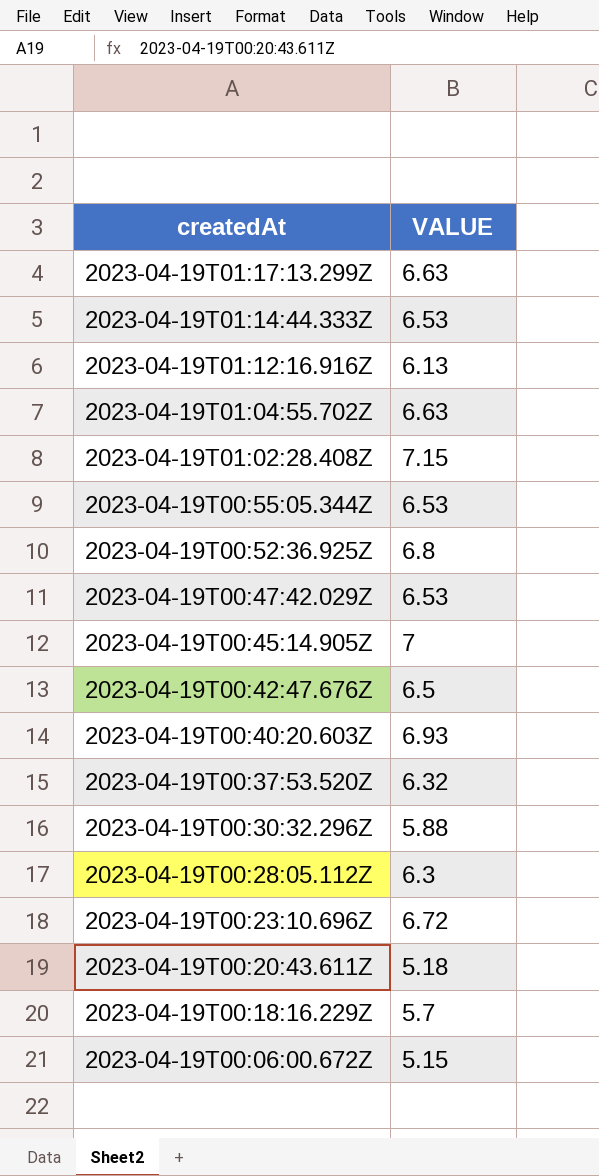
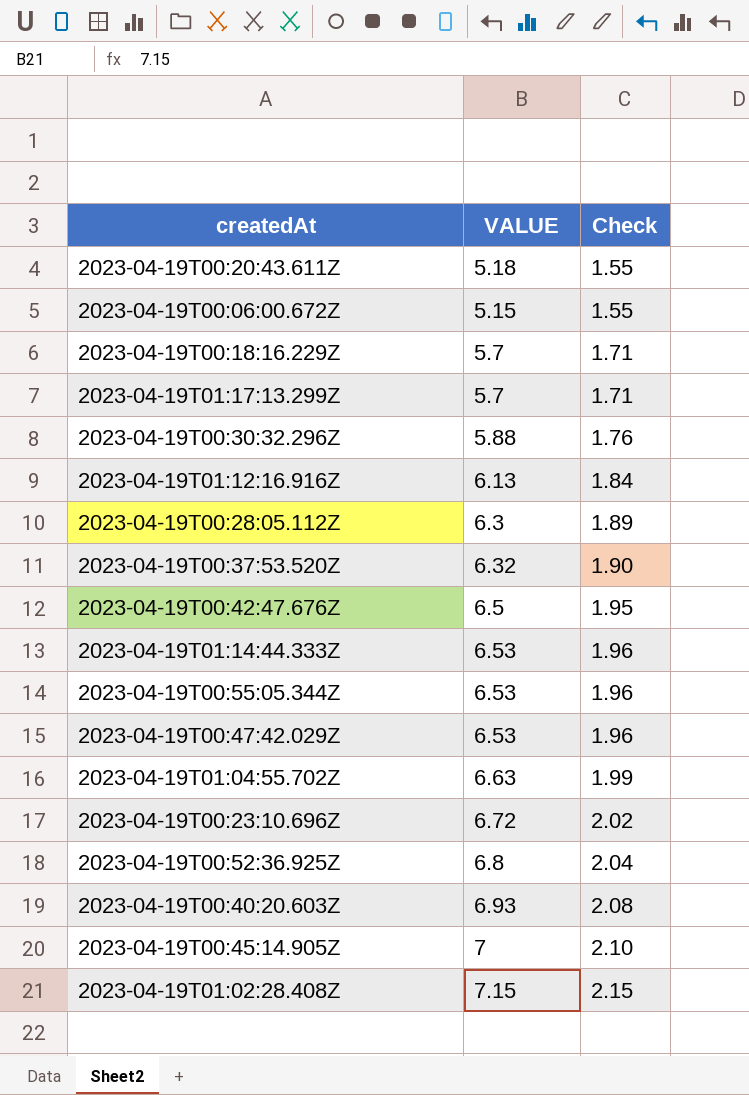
row order: createdAt descending -> Check ascending
column Check | formula: none -> [VALUE] * 0.3
2023-04-19T01:17:13.299Z | VALUE: 6.63 -> 5.7

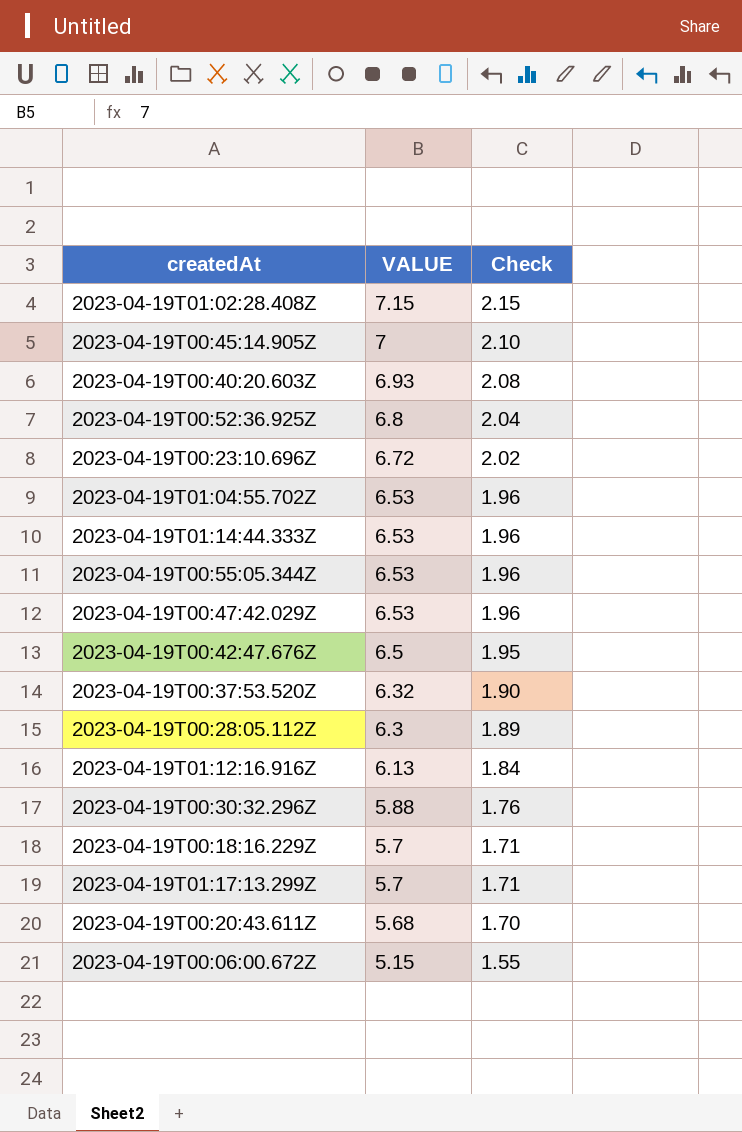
row order: Check ascending -> VALUE descending
2023-04-19T01:04:55.702Z | VALUE: 6.63 -> 6.53
2023-04-19T01:04:55.702Z | Check: 1.99 -> 1.96
2023-04-19T00:20:43.611Z | VALUE: 5.18 -> 5.68
2023-04-19T00:20:43.611Z | Check: 1.55 -> 1.70

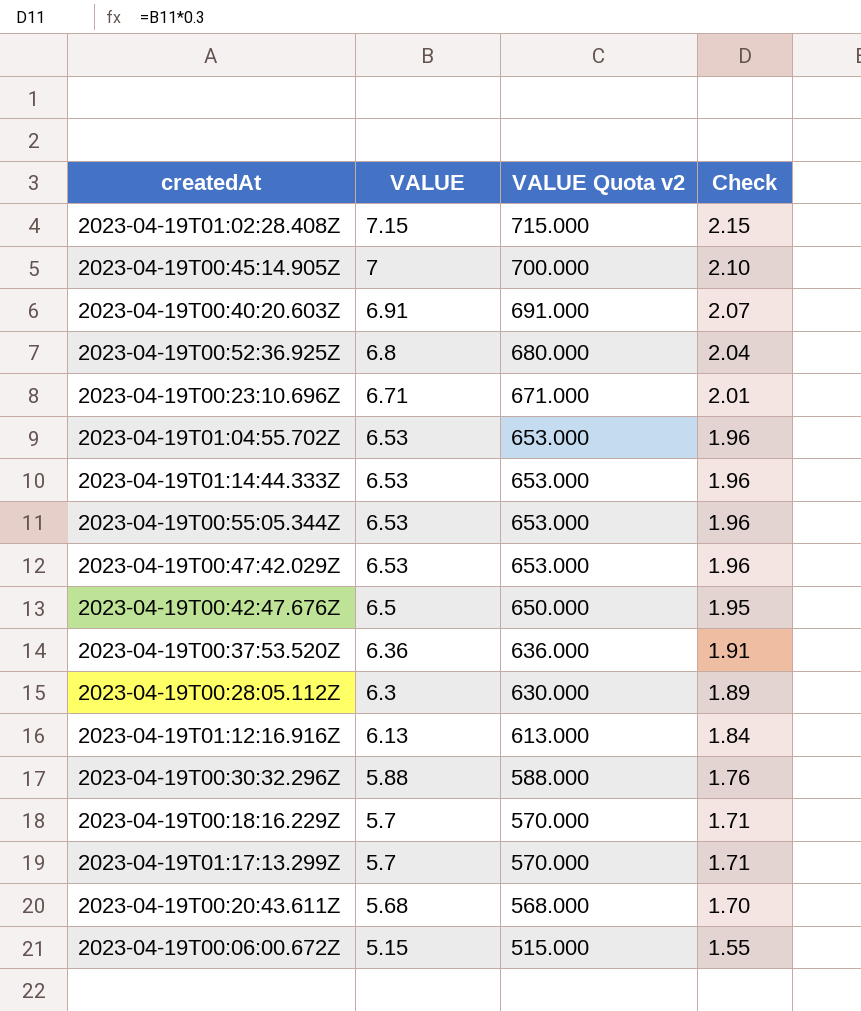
column VALUE Quota v2 | formula: none -> [VALUE] * 100
2023-04-19T00:40:20.603Z | VALUE: 6.93 -> 6.91
2023-04-19T00:40:20.603Z | Check: 2.08 -> 2.07
2023-04-19T00:23:10.696Z | VALUE: 6.72 -> 6.71
2023-04-19T00:23:10.696Z | Check: 2.02 -> 2.01
2023-04-19T00:37:53.520Z | VALUE: 6.32 -> 6.36
2023-04-19T00:37:53.520Z | Check: 1.90 -> 1.91

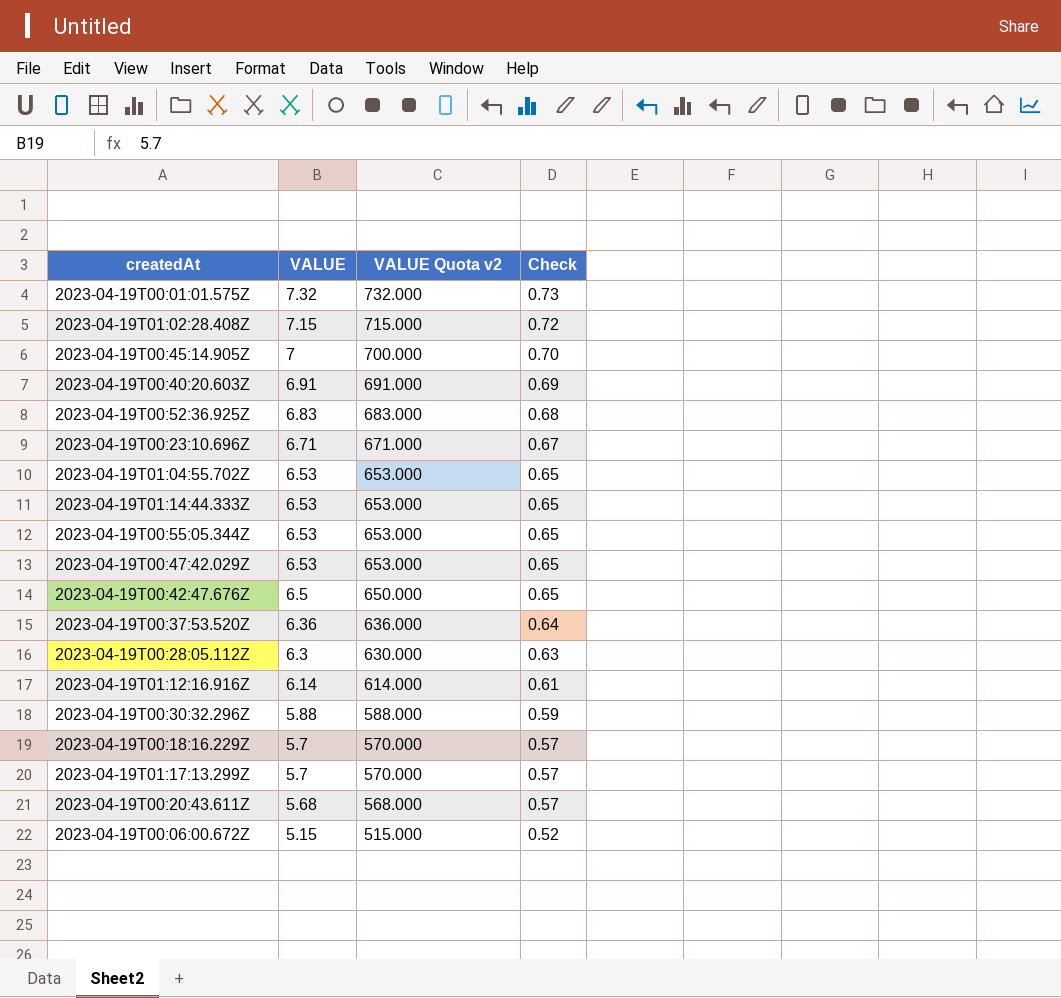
column Check | formula: [VALUE] * 0.3 -> [VALUE] * 0.1
row 2023-04-19T00:01:01.575Z: none -> 7.32 | 732.000 | 0.73
2023-04-19T00:52:36.925Z | VALUE: 6.8 -> 6.83
2023-04-19T00:52:36.925Z | VALUE Quota v2: 680.000 -> 683.000
2023-04-19T01:12:16.916Z | VALUE: 6.13 -> 6.14
2023-04-19T01:12:16.916Z | VALUE Quota v2: 613.000 -> 614.000

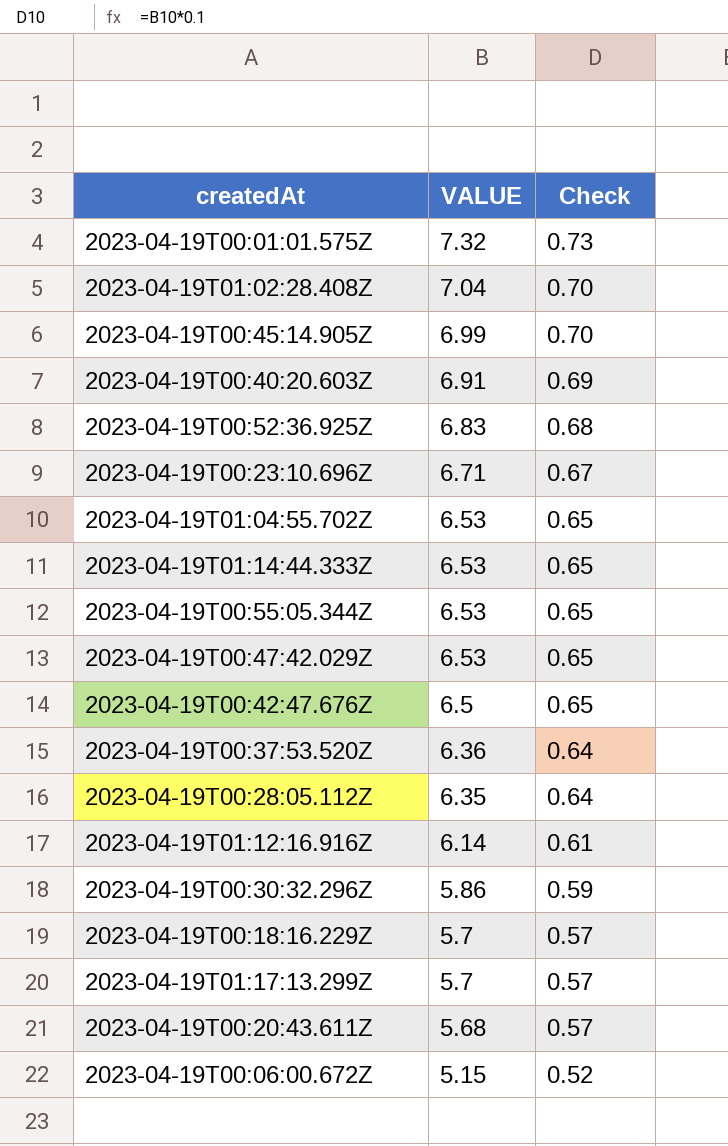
column VALUE Quota v2 | formula: [VALUE] * 100 -> none
2023-04-19T01:02:28.408Z | VALUE: 7.15 -> 7.04
2023-04-19T01:02:28.408Z | Check: 0.72 -> 0.70
2023-04-19T00:45:14.905Z | VALUE: 7 -> 6.99
2023-04-19T00:28:05.112Z | VALUE: 6.3 -> 6.35
2023-04-19T00:28:05.112Z | Check: 0.63 -> 0.64
2023-04-19T00:30:32.296Z | VALUE: 5.88 -> 5.86

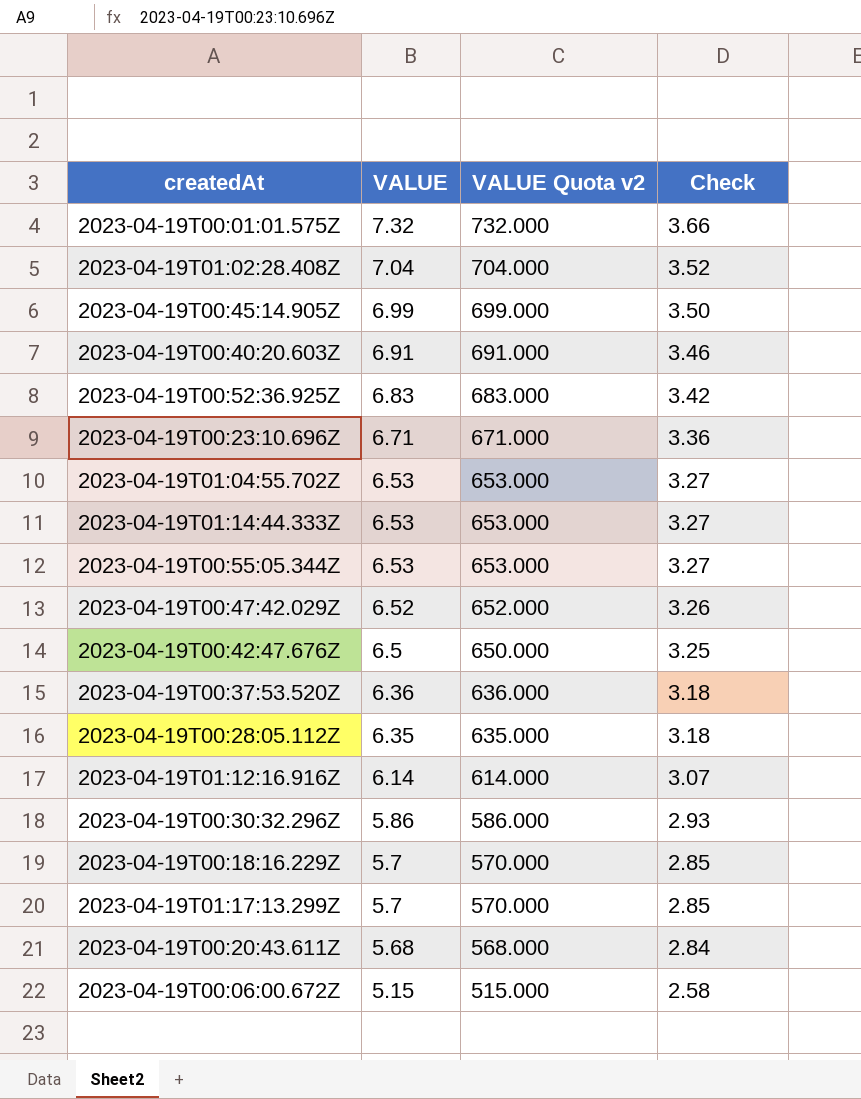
column VALUE Quota v2 | formula: none -> [VALUE] * 100
column Check | formula: [VALUE] * 0.1 -> [VALUE] * 0.5
2023-04-19T00:47:42.029Z | VALUE: 6.53 -> 6.52

